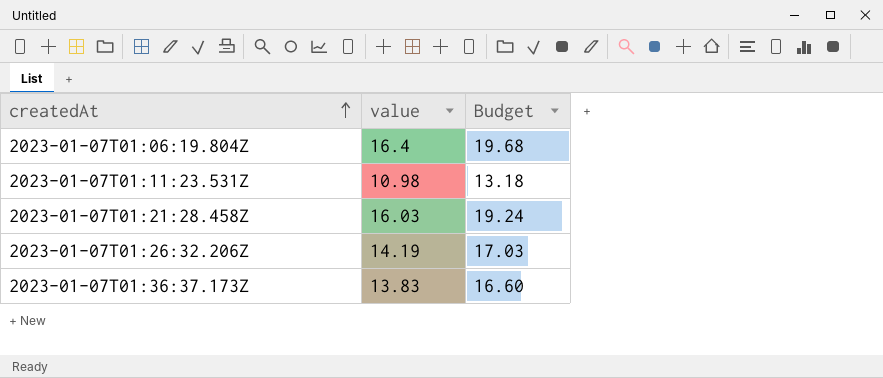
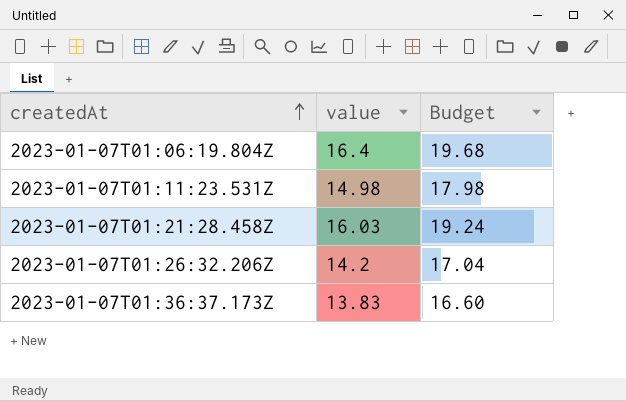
2023-01-07T01:11:23.531Z | value: 10.98 -> 14.98
2023-01-07T01:11:23.531Z | Budget: 13.18 -> 17.98
2023-01-07T01:26:32.206Z | value: 14.19 -> 14.2
2023-01-07T01:26:32.206Z | Budget: 17.03 -> 17.04

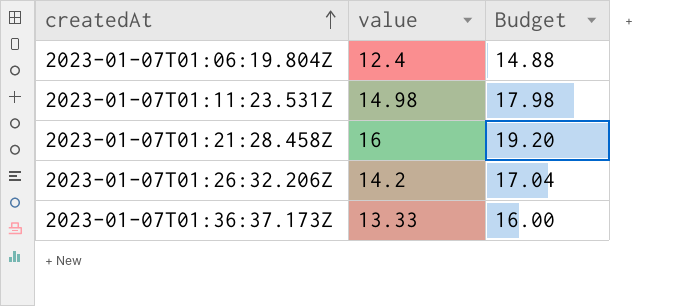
2023-01-07T01:06:19.804Z | value: 16.4 -> 12.4
2023-01-07T01:06:19.804Z | Budget: 19.68 -> 14.88
2023-01-07T01:21:28.458Z | value: 16.03 -> 16
2023-01-07T01:21:28.458Z | Budget: 19.24 -> 19.20
2023-01-07T01:36:37.173Z | value: 13.83 -> 13.33
2023-01-07T01:36:37.173Z | Budget: 16.60 -> 16.00

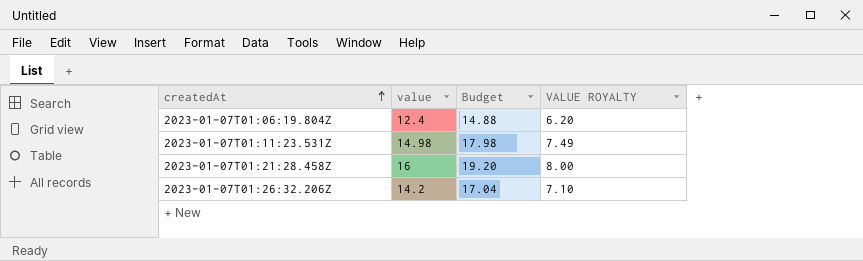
column VALUE ROYALTY | formula: none -> [value] * 0.5
row 2023-01-07T01:36:37.173Z: 13.33 | 16.00 -> none

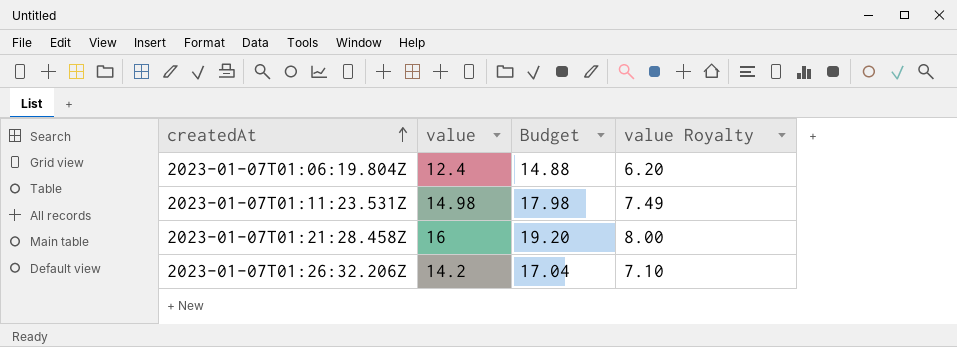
column name: VALUE ROYALTY -> value Royalty

